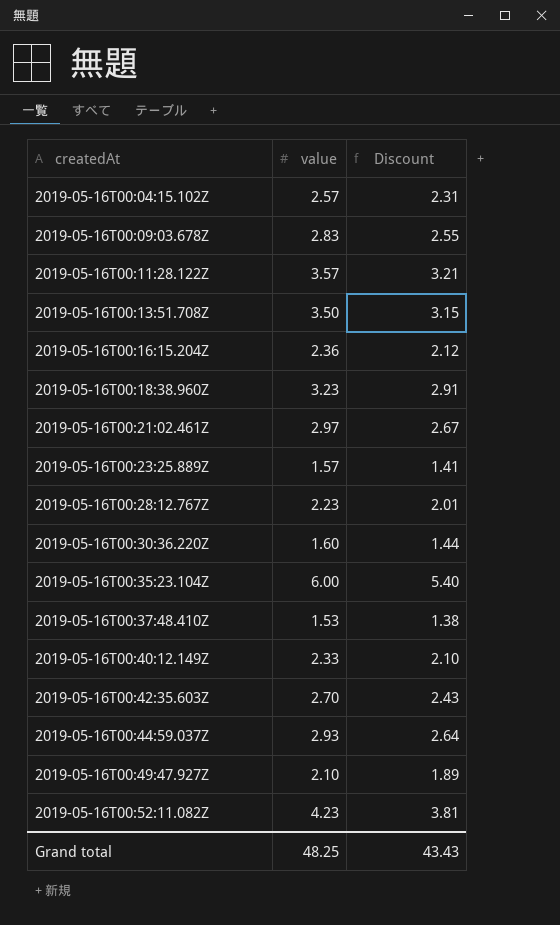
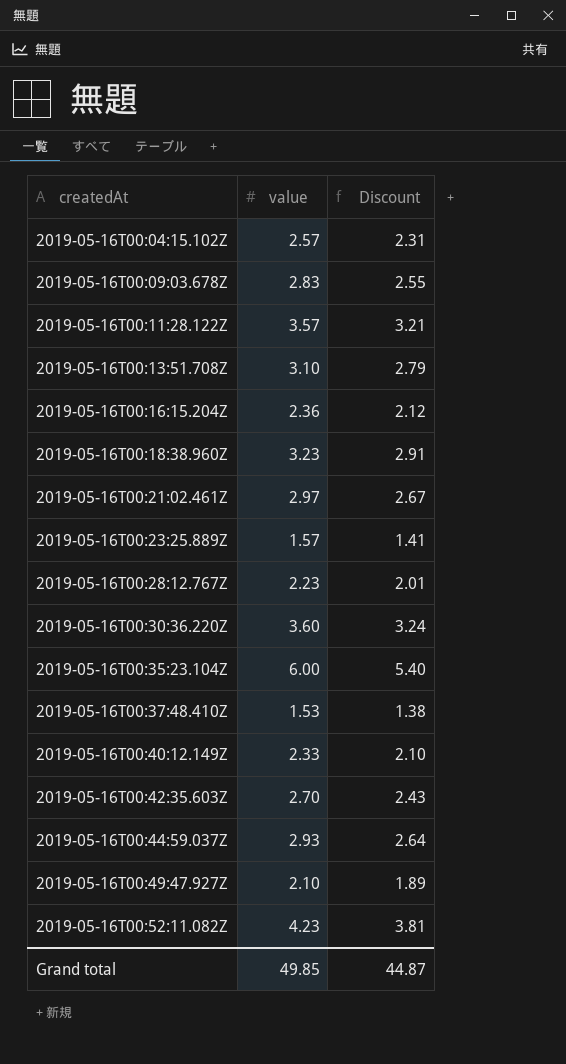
2019-05-16T00:13:51.708Z | value: 3.50 -> 3.10
2019-05-16T00:13:51.708Z | Discount: 3.15 -> 2.79
2019-05-16T00:30:36.220Z | value: 1.60 -> 3.60
2019-05-16T00:30:36.220Z | Discount: 1.44 -> 3.24
Grand total | value: 48.25 -> 49.85
Grand total | Discount: 43.43 -> 44.87

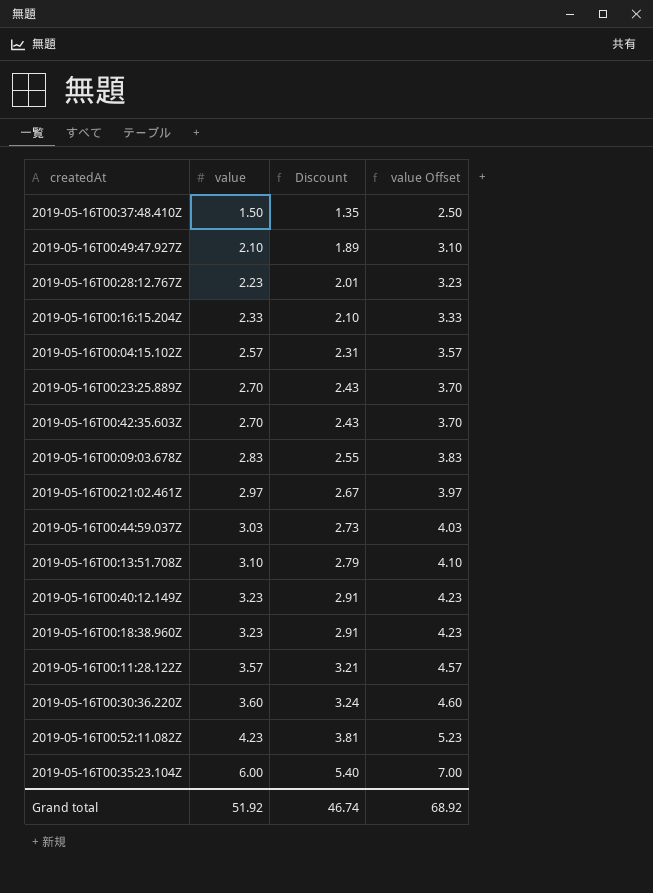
row order: createdAt ascending -> value ascending
column value Offset | formula: none -> [value] + 1
2019-05-16T00:37:48.410Z | value: 1.53 -> 1.50
2019-05-16T00:37:48.410Z | Discount: 1.38 -> 1.35
2019-05-16T00:16:15.204Z | value: 2.36 -> 2.33
2019-05-16T00:16:15.204Z | Discount: 2.12 -> 2.10
2019-05-16T00:23:25.889Z | value: 1.57 -> 2.70
2019-05-16T00:23:25.889Z | Discount: 1.41 -> 2.43
2019-05-16T00:44:59.037Z | value: 2.93 -> 3.03
2019-05-16T00:44:59.037Z | Discount: 2.64 -> 2.73
2019-05-16T00:40:12.149Z | value: 2.33 -> 3.23
2019-05-16T00:40:12.149Z | Discount: 2.10 -> 2.91
Grand total | value: 49.85 -> 51.92
Grand total | Discount: 44.87 -> 46.74

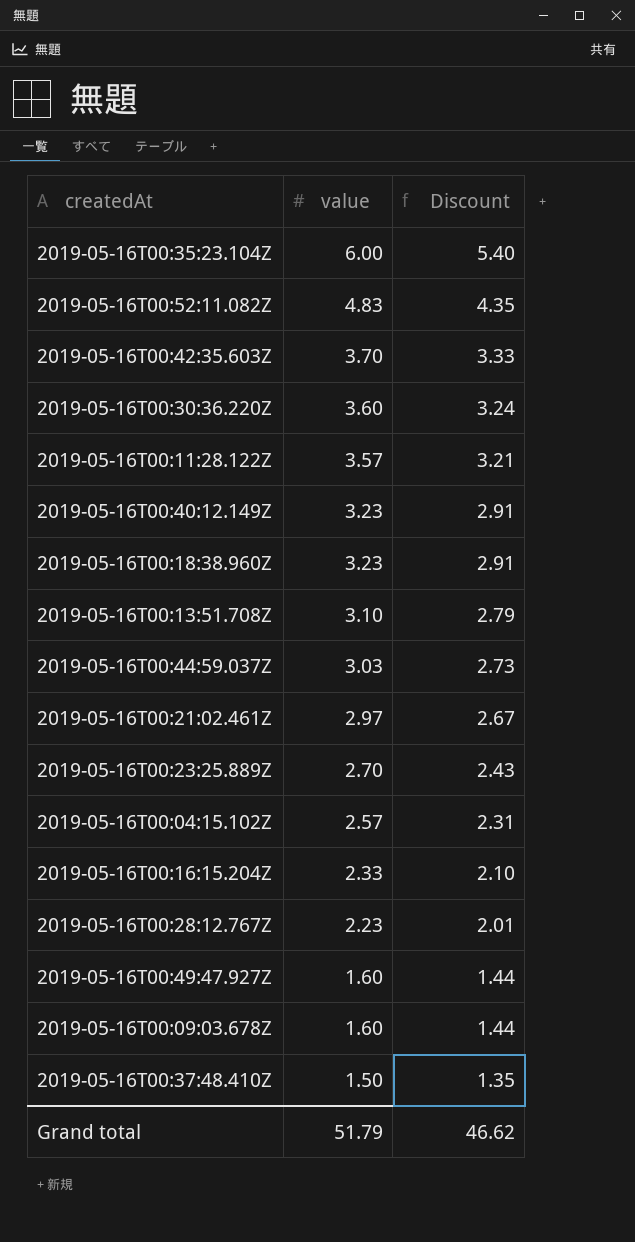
row order: value ascending -> value descending
column value Offset | formula: [value] + 1 -> none
2019-05-16T00:52:11.082Z | value: 4.23 -> 4.83
2019-05-16T00:52:11.082Z | Discount: 3.81 -> 4.35
2019-05-16T00:42:35.603Z | value: 2.70 -> 3.70
2019-05-16T00:42:35.603Z | Discount: 2.43 -> 3.33
2019-05-16T00:49:47.927Z | value: 2.10 -> 1.60
2019-05-16T00:49:47.927Z | Discount: 1.89 -> 1.44
2019-05-16T00:09:03.678Z | value: 2.83 -> 1.60
2019-05-16T00:09:03.678Z | Discount: 2.55 -> 1.44
Grand total | value: 51.92 -> 51.79
Grand total | Discount: 46.74 -> 46.62

